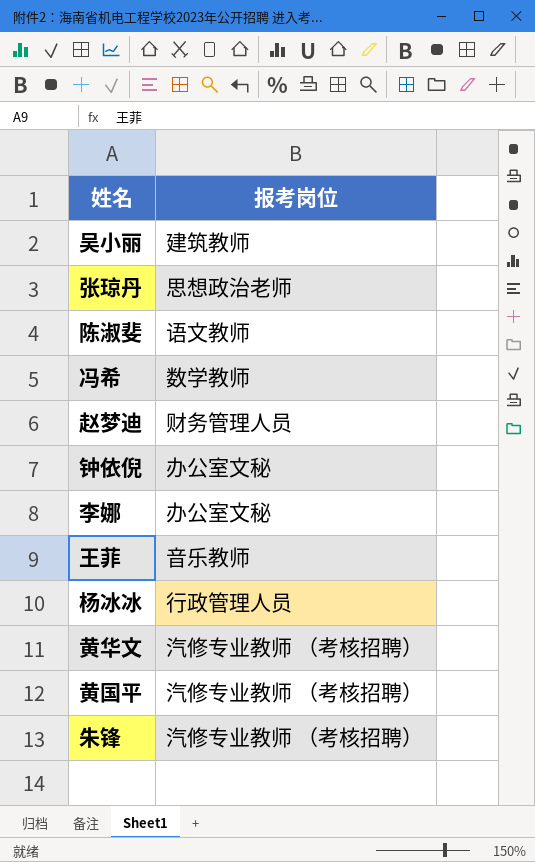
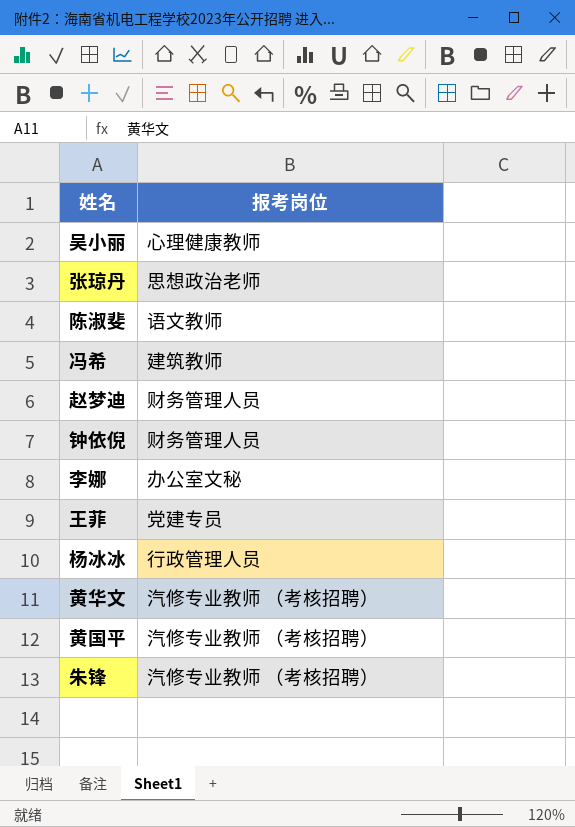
吴小丽 | 报考岗位: 建筑教师 -> 心理健康教师
冯希 | 报考岗位: 数学教师 -> 建筑教师
钟依倪 | 报考岗位: 办公室文秘 -> 财务管理人员
王菲 | 报考岗位: 音乐教师 -> 党建专员

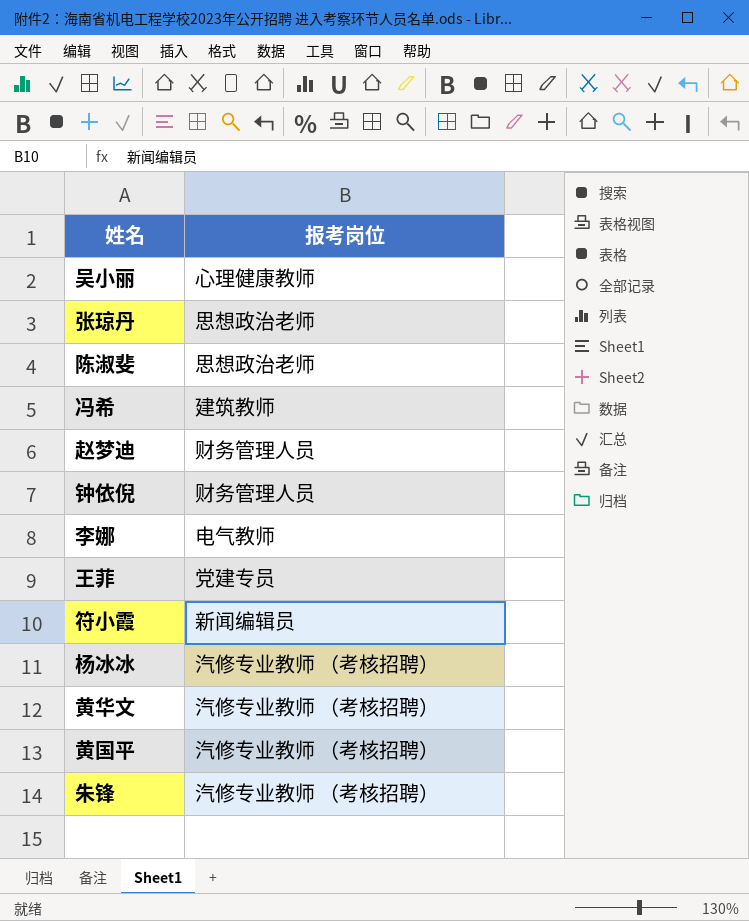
陈淑斐 | 报考岗位: 语文教师 -> 思想政治老师
李娜 | 报考岗位: 办公室文秘 -> 电气教师
row 符小霞: none -> 新闻编辑员
杨冰冰 | 报考岗位: 行政管理人员 -> 汽修专业教师 （考核招聘）

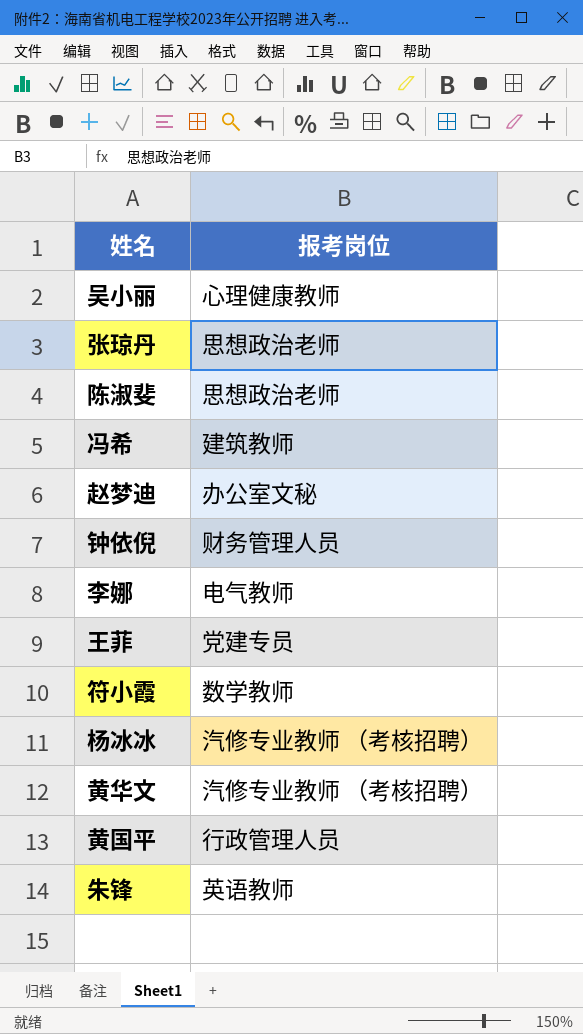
赵梦迪 | 报考岗位: 财务管理人员 -> 办公室文秘
符小霞 | 报考岗位: 新闻编辑员 -> 数学教师
黄国平 | 报考岗位: 汽修专业教师 （考核招聘） -> 行政管理人员
朱锋 | 报考岗位: 汽修专业教师 （考核招聘） -> 英语教师

